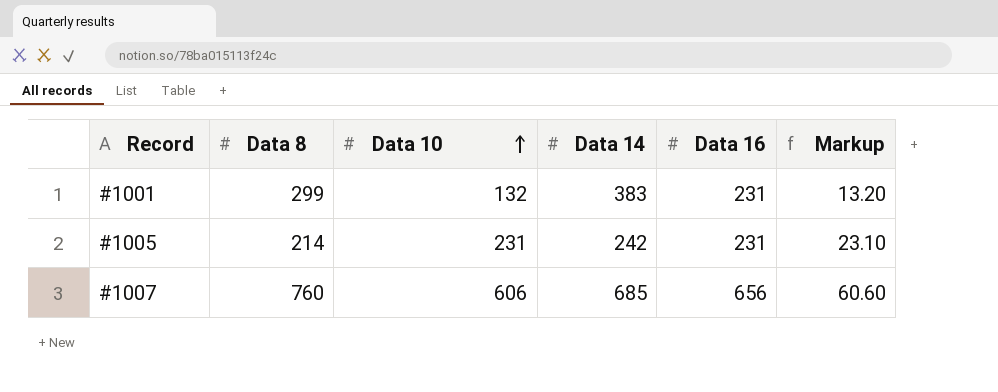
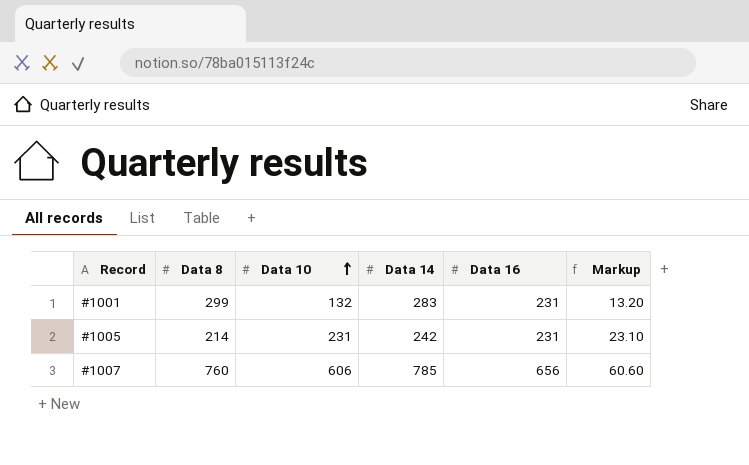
#1001 | Data 14: 383 -> 283
#1007 | Data 14: 685 -> 785

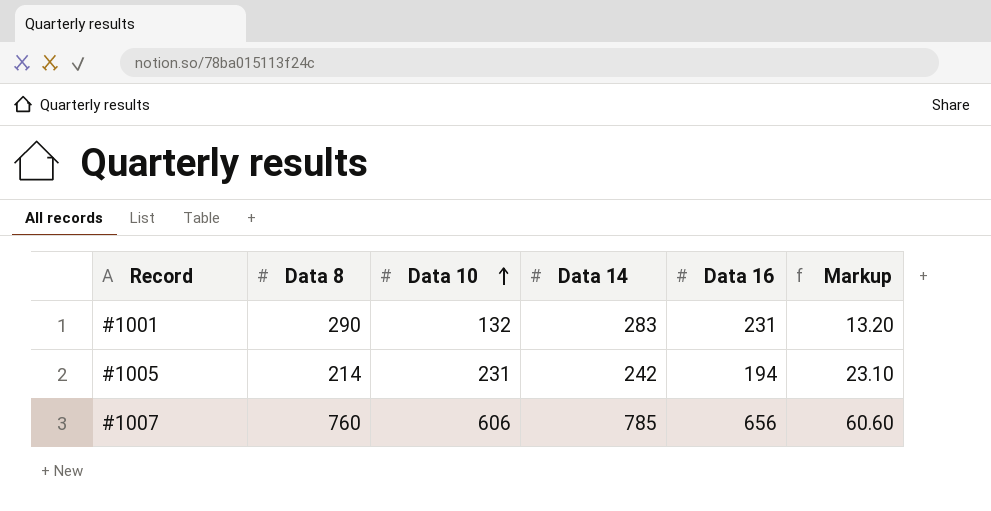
#1001 | Data 8: 299 -> 290
#1005 | Data 16: 231 -> 194

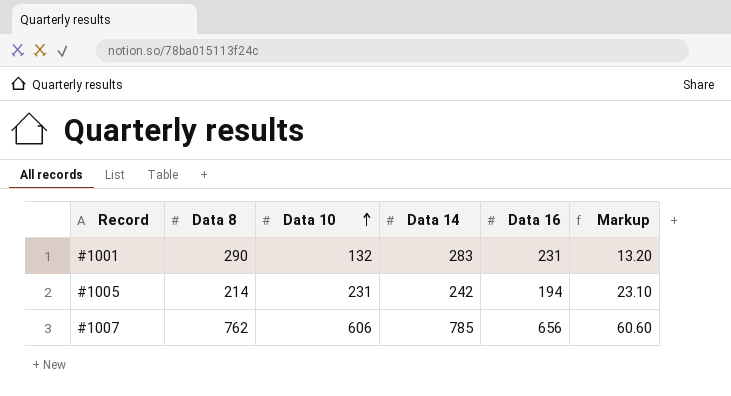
#1007 | Data 8: 760 -> 762

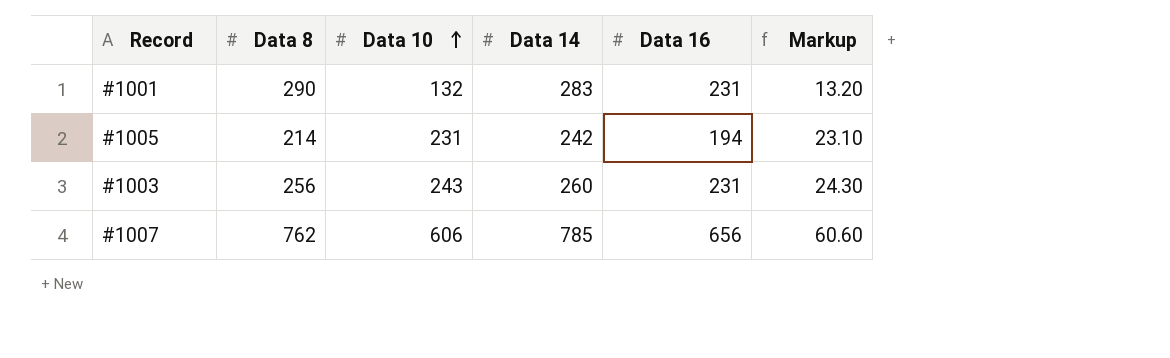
row #1003: none -> 256 | 243 | 260 | 231 | 24.30

